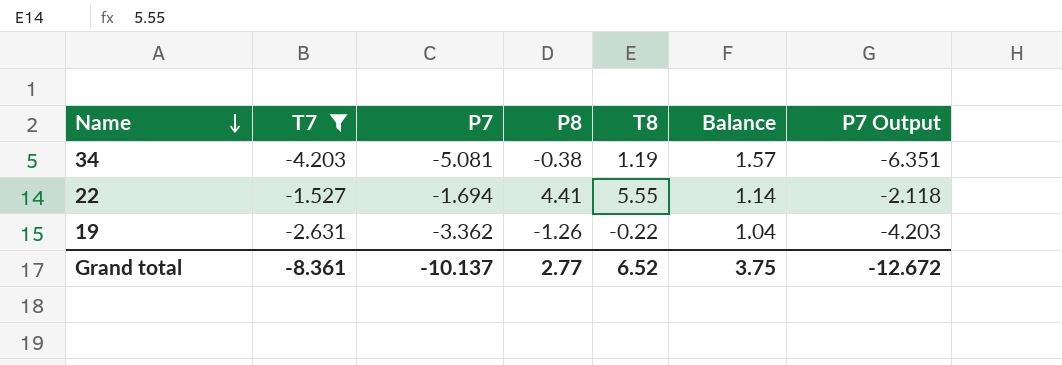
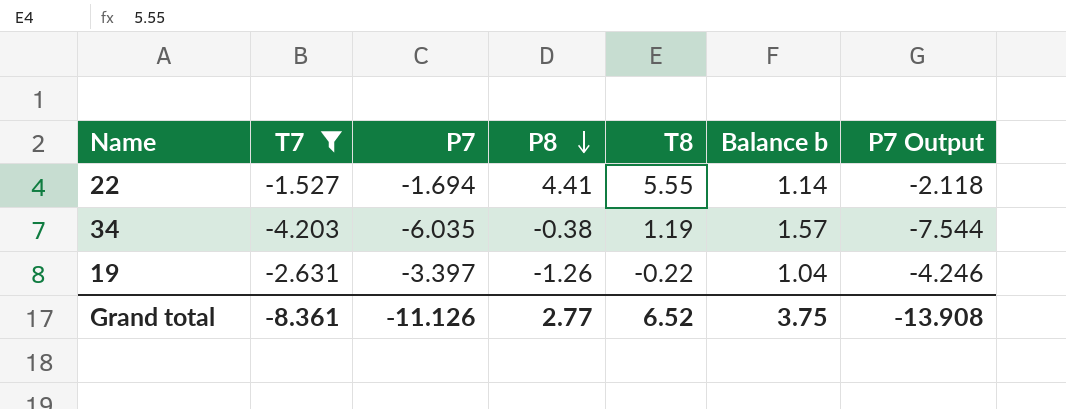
row order: Name descending -> P8 descending
column name: Balance -> Balance b
34 | P7: -5.081 -> -6.035
34 | P7 Output: -6.351 -> -7.544
19 | P7: -3.362 -> -3.397
19 | P7 Output: -4.203 -> -4.246
Grand total | P7: -10.137 -> -11.126
Grand total | P7 Output: -12.672 -> -13.908

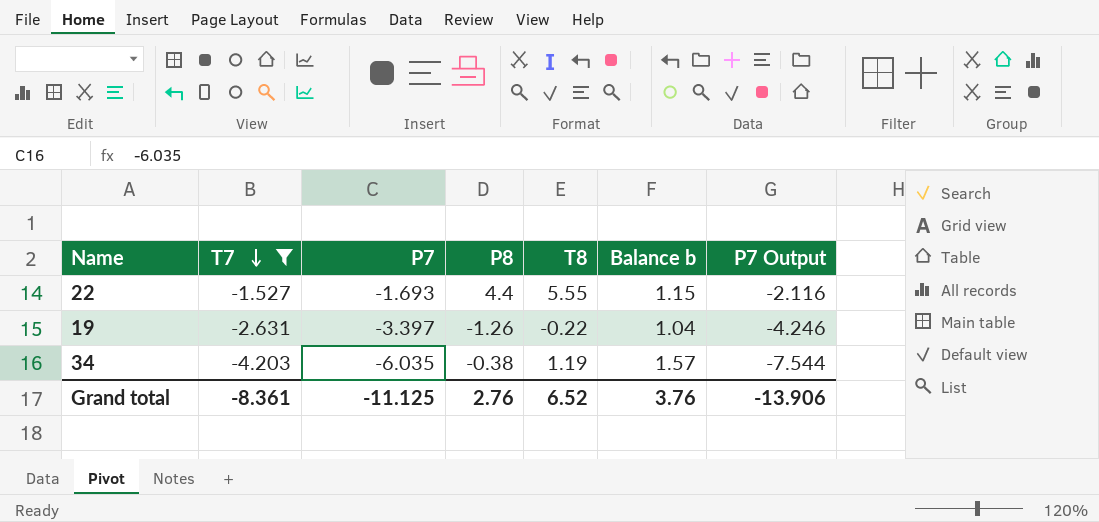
row order: P8 descending -> T7 descending
22 | P7: -1.694 -> -1.693
22 | P8: 4.41 -> 4.4
22 | Balance b: 1.14 -> 1.15
22 | P7 Output: -2.118 -> -2.116
Grand total | P7: -11.126 -> -11.125
Grand total | P8: 2.77 -> 2.76
Grand total | Balance b: 3.75 -> 3.76
Grand total | P7 Output: -13.908 -> -13.906

